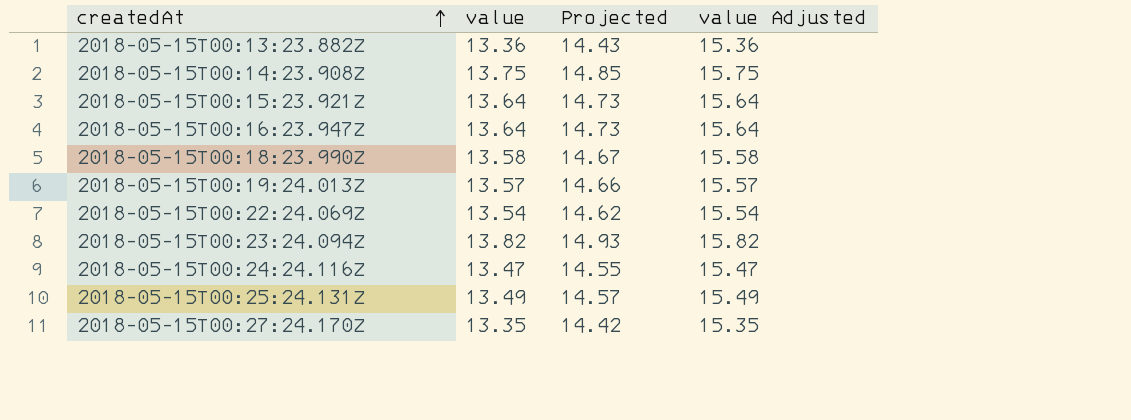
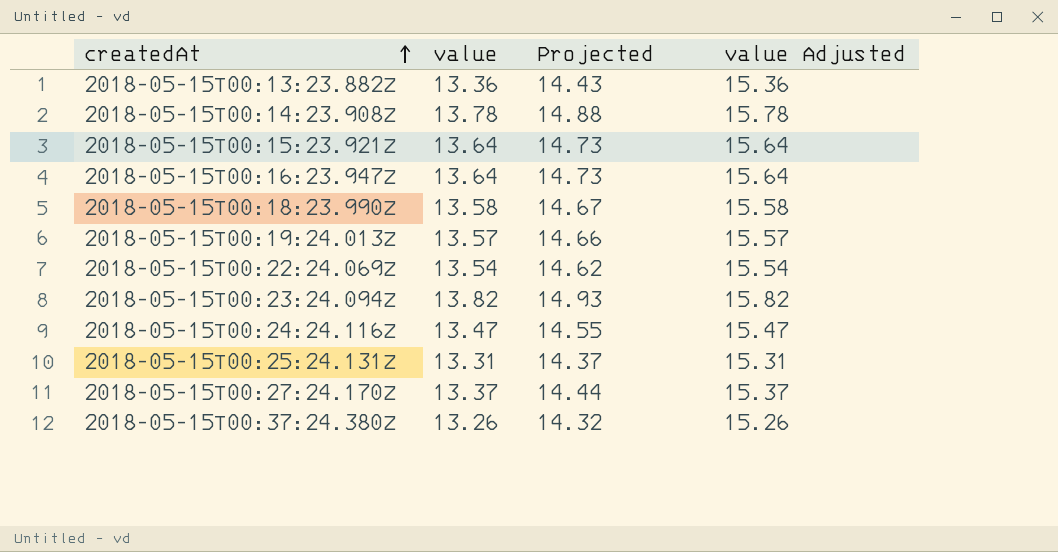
2018-05-15T00:14:23.908Z | value: 13.75 -> 13.78
2018-05-15T00:14:23.908Z | Projected: 14.85 -> 14.88
2018-05-15T00:14:23.908Z | value Adjusted: 15.75 -> 15.78
2018-05-15T00:25:24.131Z | value: 13.49 -> 13.31
2018-05-15T00:25:24.131Z | Projected: 14.57 -> 14.37
2018-05-15T00:25:24.131Z | value Adjusted: 15.49 -> 15.31
2018-05-15T00:27:24.170Z | value: 13.35 -> 13.37
2018-05-15T00:27:24.170Z | Projected: 14.42 -> 14.44
2018-05-15T00:27:24.170Z | value Adjusted: 15.35 -> 15.37
row 2018-05-15T00:37:24.380Z: none -> 13.26 | 14.32 | 15.26

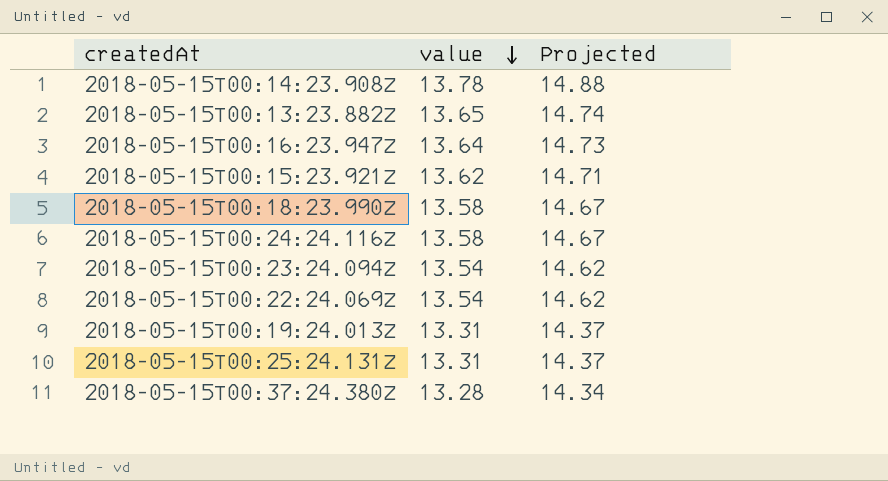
row order: createdAt ascending -> value descending
column value Adjusted | formula: [value] + 2 -> none
row 2018-05-15T00:27:24.170Z: 13.37 | 14.44 | 15.37 -> none
2018-05-15T00:13:23.882Z | value: 13.36 -> 13.65
2018-05-15T00:13:23.882Z | Projected: 14.43 -> 14.74
2018-05-15T00:15:23.921Z | value: 13.64 -> 13.62
2018-05-15T00:15:23.921Z | Projected: 14.73 -> 14.71
2018-05-15T00:24:24.116Z | value: 13.47 -> 13.58
2018-05-15T00:24:24.116Z | Projected: 14.55 -> 14.67
2018-05-15T00:23:24.094Z | value: 13.82 -> 13.54
2018-05-15T00:23:24.094Z | Projected: 14.93 -> 14.62
2018-05-15T00:19:24.013Z | value: 13.57 -> 13.31
2018-05-15T00:19:24.013Z | Projected: 14.66 -> 14.37
2018-05-15T00:37:24.380Z | value: 13.26 -> 13.28
2018-05-15T00:37:24.380Z | Projected: 14.32 -> 14.34

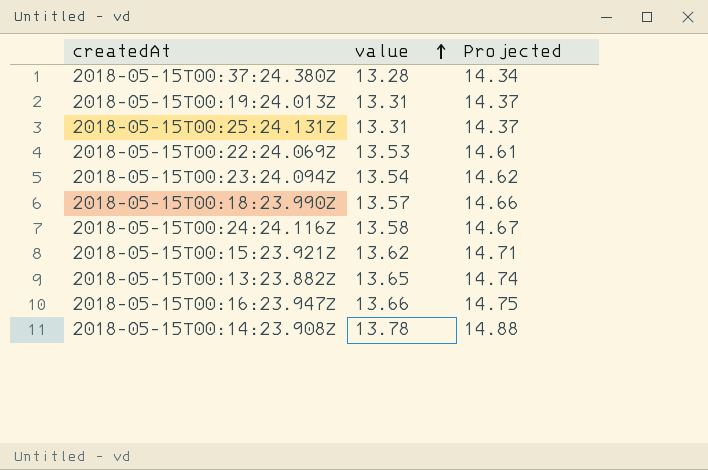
row order: value descending -> value ascending
2018-05-15T00:22:24.069Z | value: 13.54 -> 13.53
2018-05-15T00:22:24.069Z | Projected: 14.62 -> 14.61
2018-05-15T00:18:23.990Z | value: 13.58 -> 13.57
2018-05-15T00:18:23.990Z | Projected: 14.67 -> 14.66
2018-05-15T00:16:23.947Z | value: 13.64 -> 13.66
2018-05-15T00:16:23.947Z | Projected: 14.73 -> 14.75

